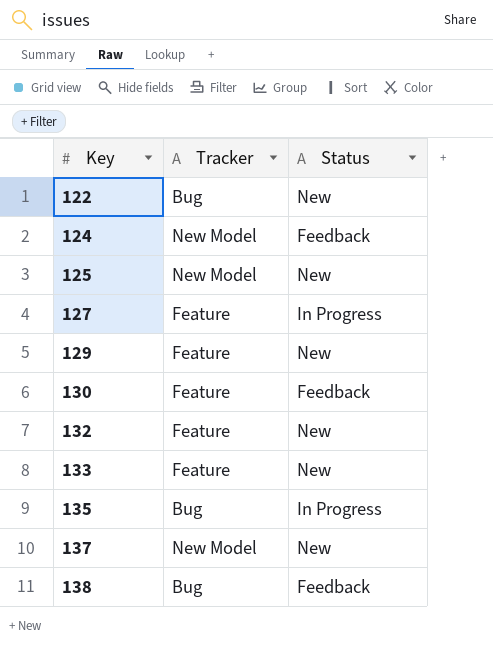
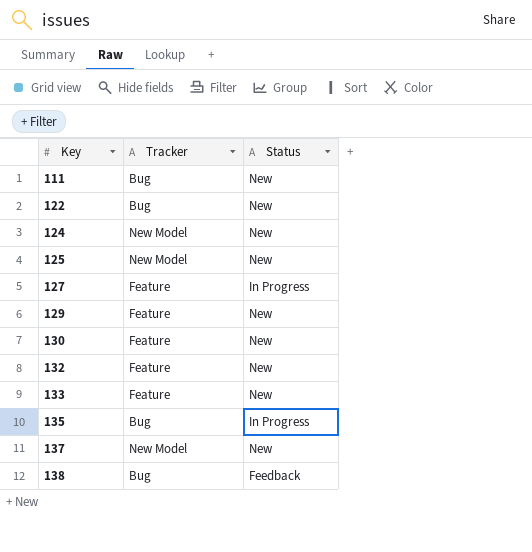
row 111: none -> Bug | New
124 | Status: Feedback -> New
130 | Status: Feedback -> New

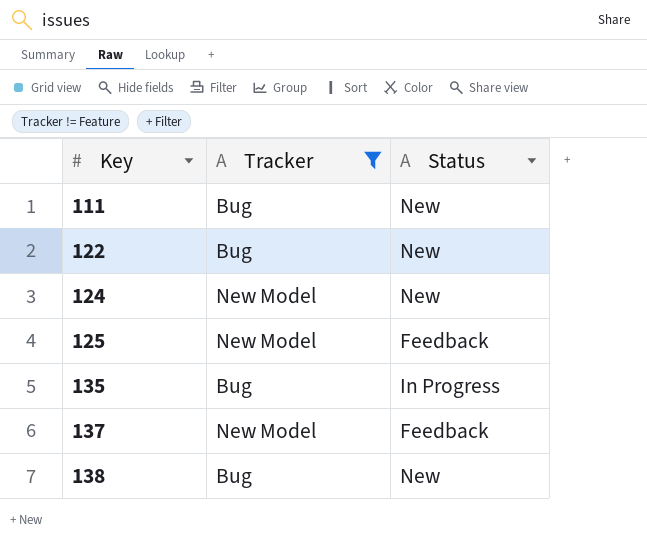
filter: none -> Tracker != Feature
125 | Status: New -> Feedback
137 | Status: New -> Feedback
138 | Status: Feedback -> New

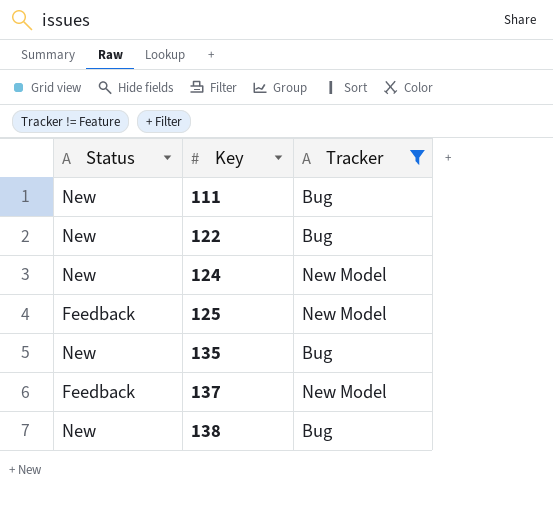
column Status | position: 3 -> 1
135 | Status: In Progress -> New

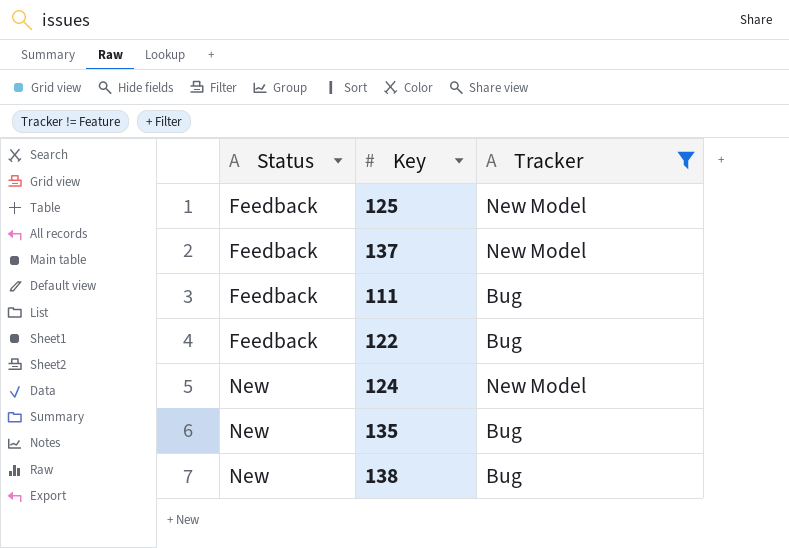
row order: Key ascending -> Status ascending
111 | Status: New -> Feedback
122 | Status: New -> Feedback

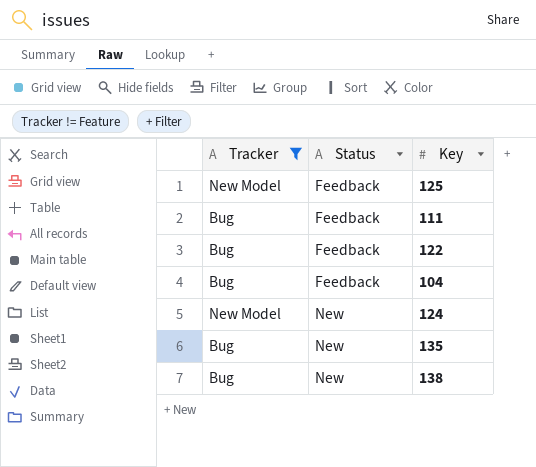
column Tracker | position: 3 -> 1
row 137: Feedback | New Model -> none
row 104: none -> Bug | Feedback

